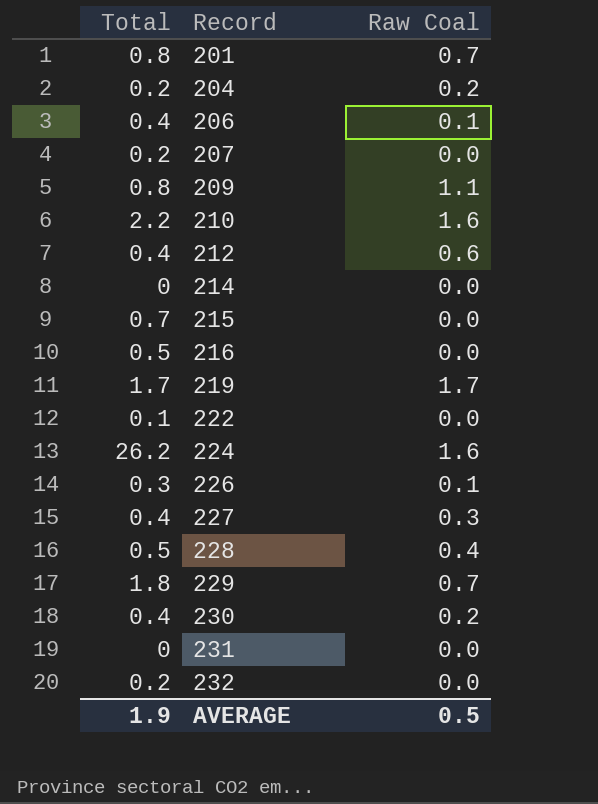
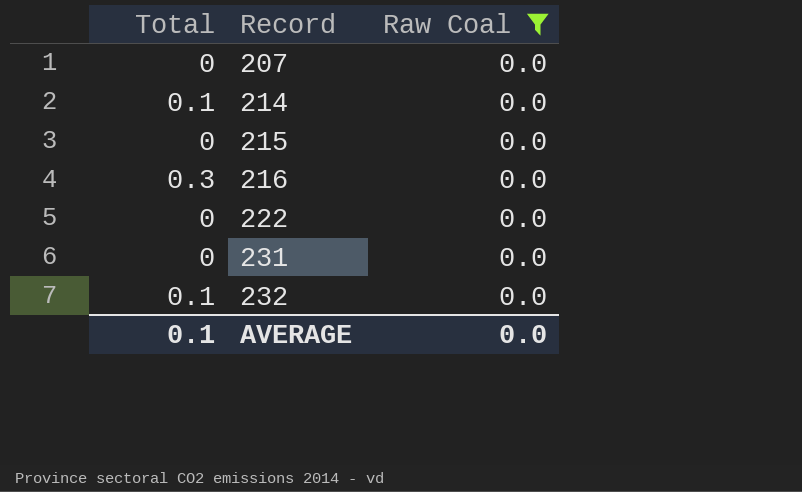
filter: none -> Raw Coal = 0.0
207 | Total: 0.2 -> 0
214 | Total: 0 -> 0.1
215 | Total: 0.7 -> 0
216 | Total: 0.5 -> 0.3
222 | Total: 0.1 -> 0
232 | Total: 0.2 -> 0.1
AVERAGE | Total: 1.9 -> 0.1
AVERAGE | Raw Coal: 0.5 -> 0.0

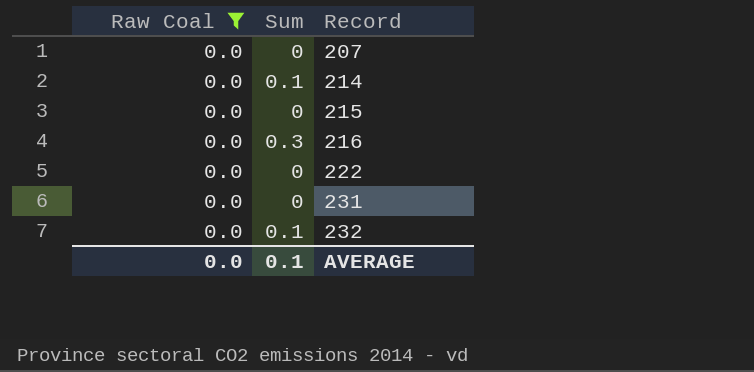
column Raw Coal | position: 3 -> 1
column name: Total -> Sum

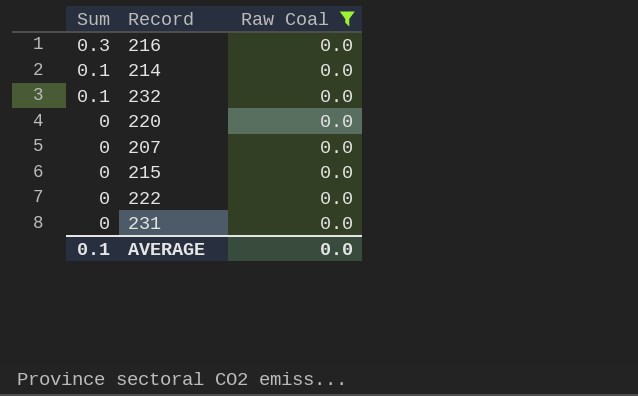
row order: Record ascending -> Sum descending
column Raw Coal | position: 1 -> 3
row 220: none -> 0 | 0.0

